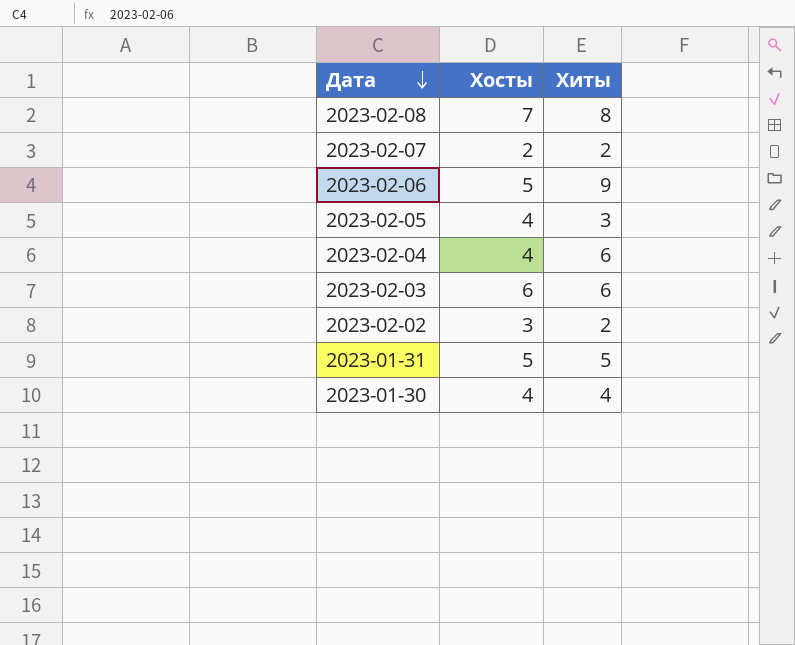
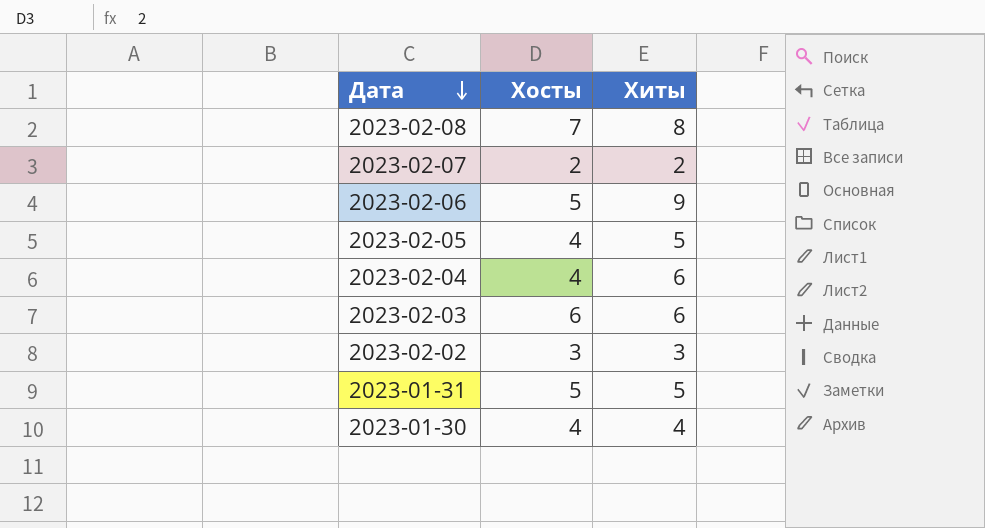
2023-02-05 | Хиты: 3 -> 5
2023-02-02 | Хиты: 2 -> 3

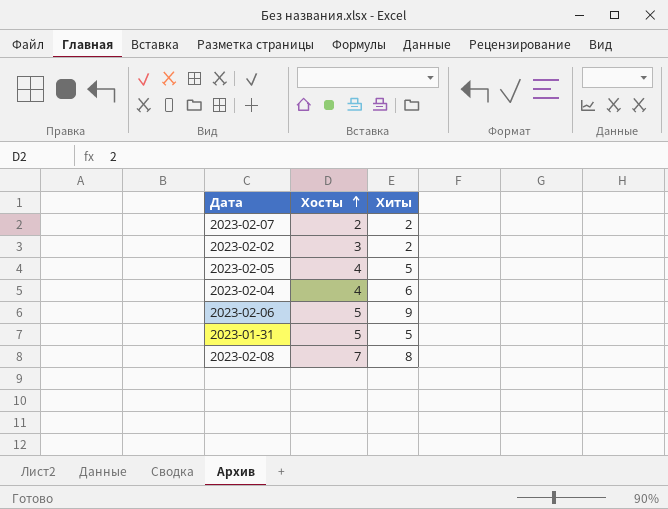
row order: Дата descending -> Хосты ascending
row 2023-02-03: 6 | 6 -> none
row 2023-01-30: 4 | 4 -> none
2023-02-02 | Хиты: 3 -> 2

